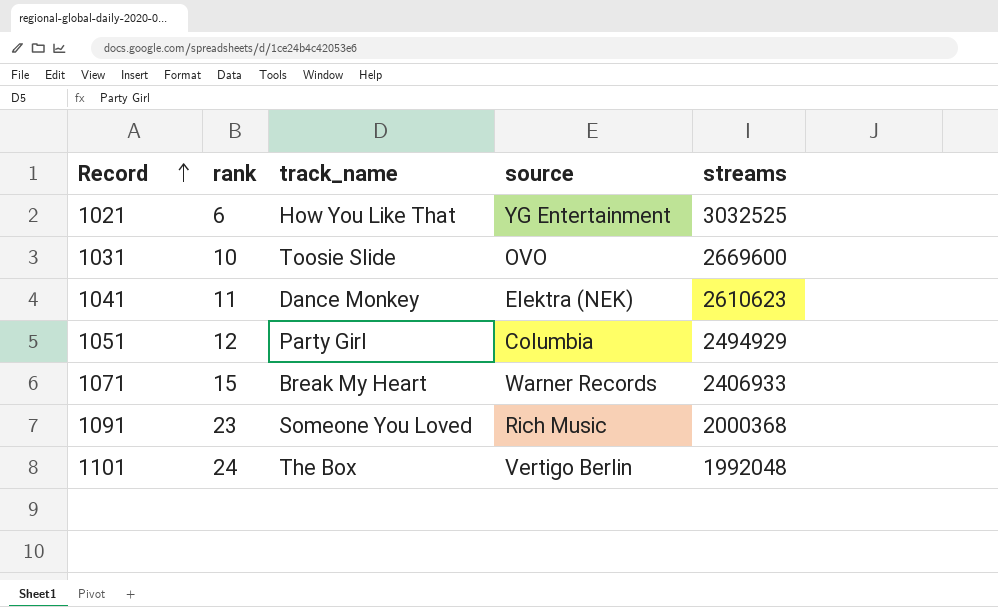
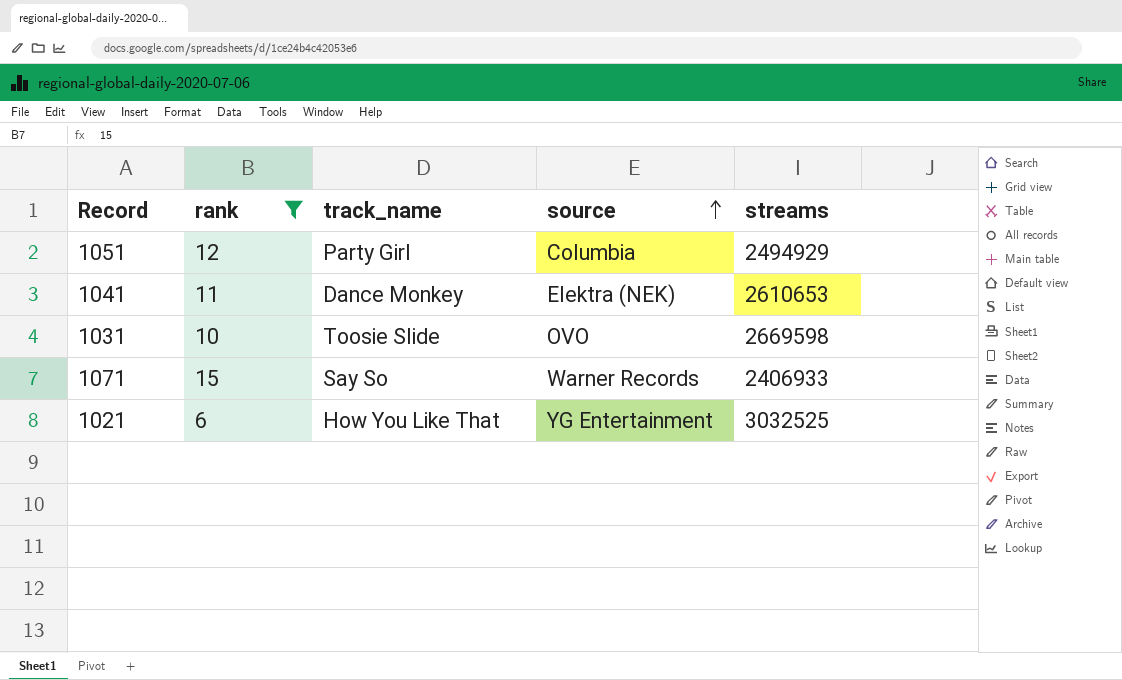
filter: none -> rank <= 15
row order: Record ascending -> source ascending
1041 | streams: 2610623 -> 2610653
1031 | streams: 2669600 -> 2669598
1071 | track_name: Break My Heart -> Say So

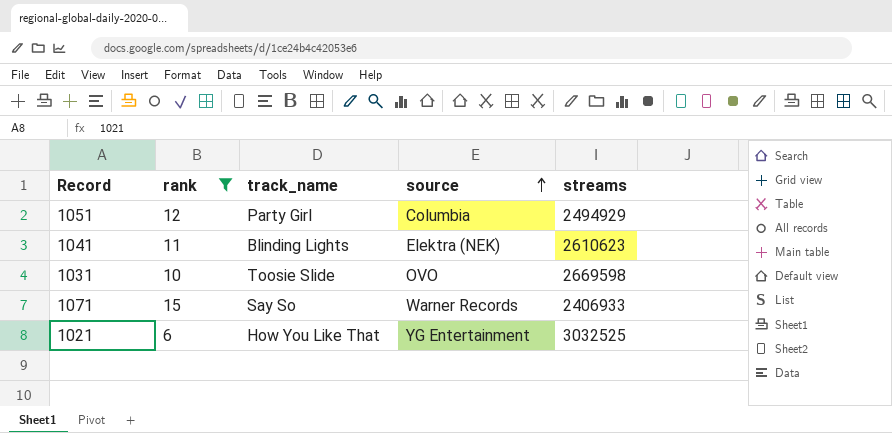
1041 | track_name: Dance Monkey -> Blinding Lights
1041 | streams: 2610653 -> 2610623

